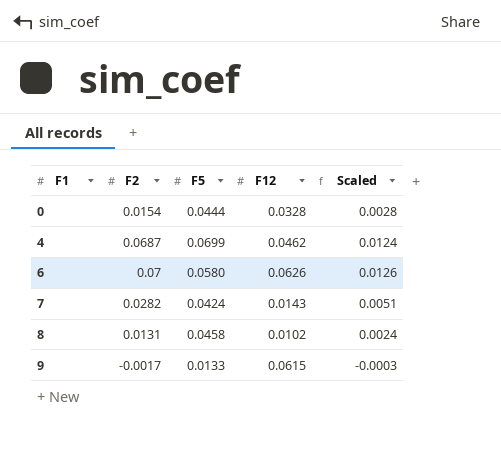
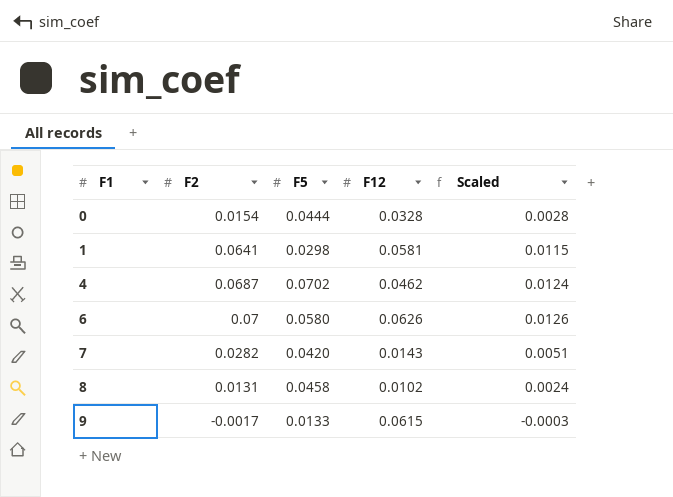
row 1: none -> 0.0641 | 0.0298 | 0.0581 | 0.0115
4 | F5: 0.0699 -> 0.0702
7 | F5: 0.0424 -> 0.0420

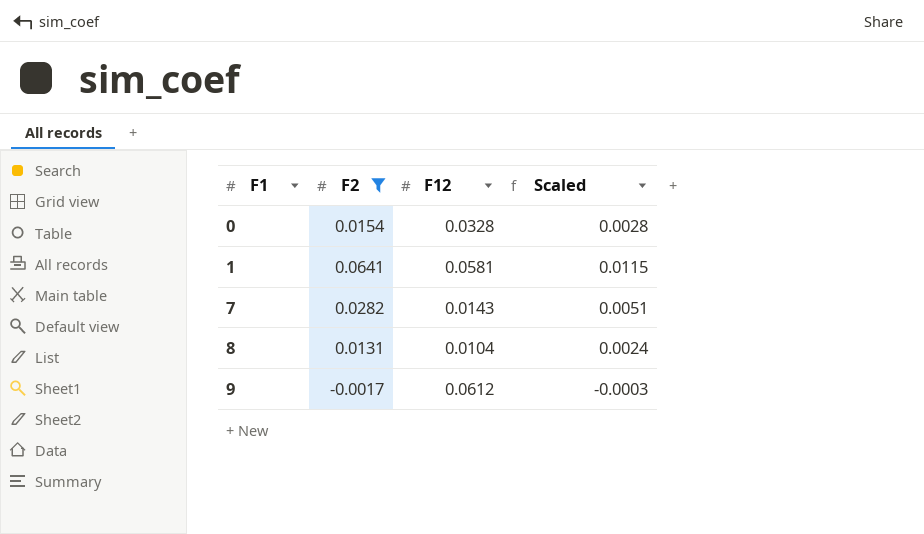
filter: none -> F2 <= 0.0641
column F5 | position: 3 -> none
8 | F12: 0.0102 -> 0.0104
9 | F12: 0.0615 -> 0.0612

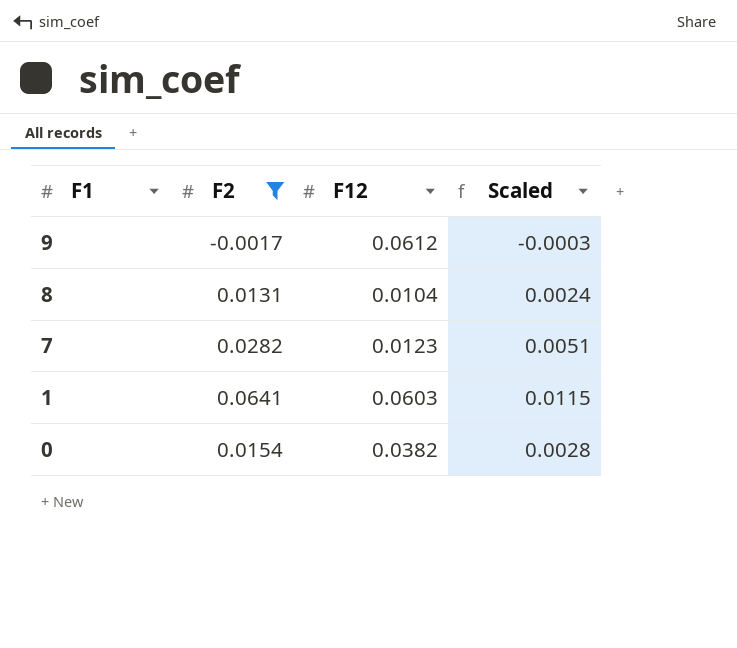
row order: F1 ascending -> F1 descending
7 | F12: 0.0143 -> 0.0123
1 | F12: 0.0581 -> 0.0603
0 | F12: 0.0328 -> 0.0382

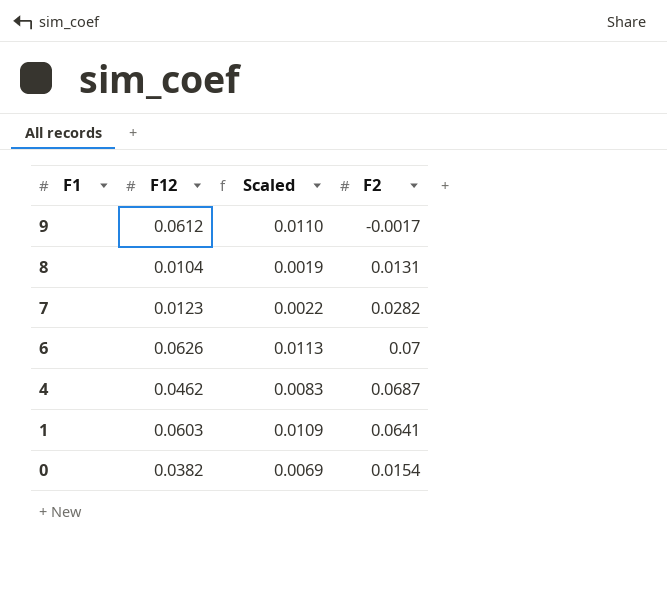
filter: F2 <= 0.0641 -> none
column Scaled | formula: [F2] * 0.18 -> [F12] * 0.18
column F2 | position: 2 -> 4

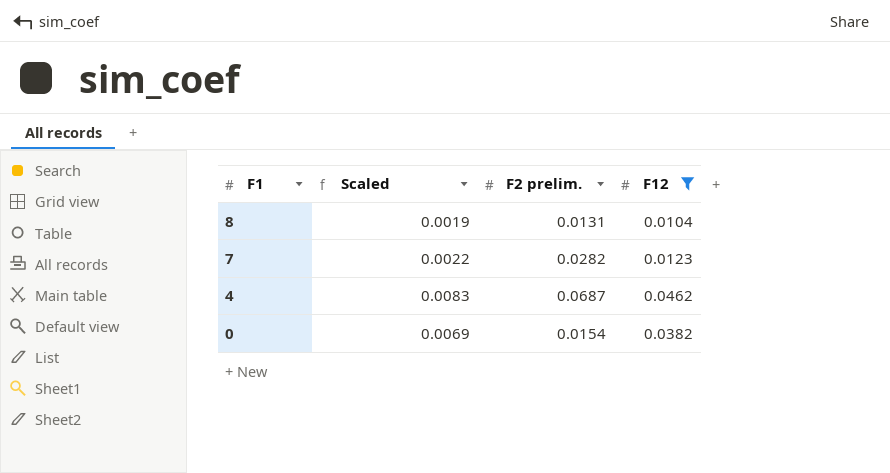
filter: none -> F12 <= 0.0462
column name: F2 -> F2 prelim.
column F12 | position: 2 -> 4

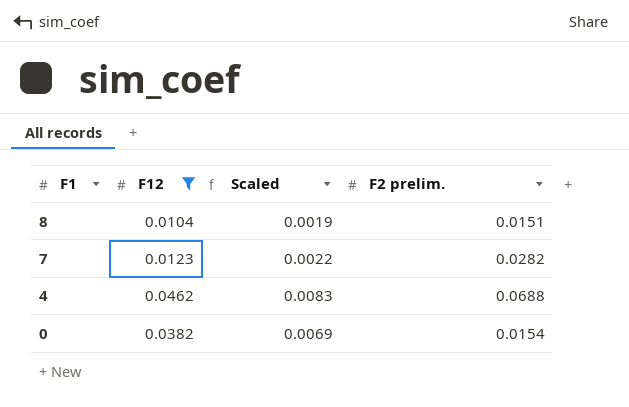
column F12 | position: 4 -> 2
8 | F2 prelim.: 0.0131 -> 0.0151
4 | F2 prelim.: 0.0687 -> 0.0688

